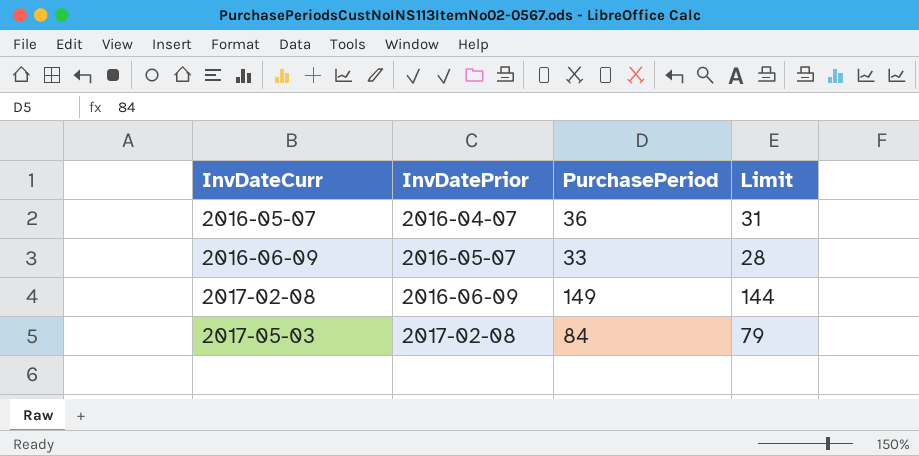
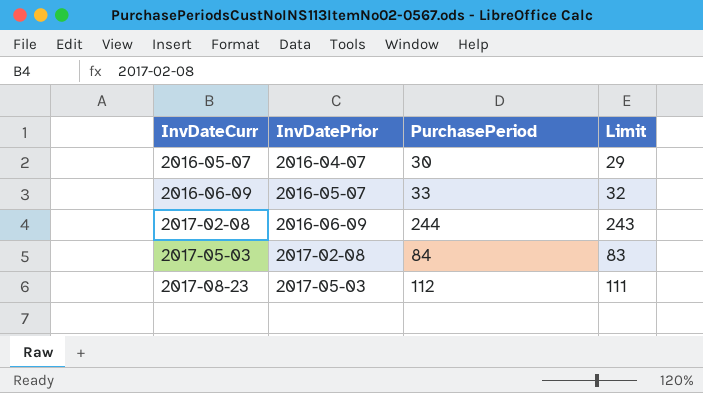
column Limit | formula: [PurchasePeriod] - 5 -> [PurchasePeriod] - 1
2016-05-07 | PurchasePeriod: 36 -> 30
2017-02-08 | PurchasePeriod: 149 -> 244
row 2017-08-23: none -> 2017-05-03 | 112 | 111

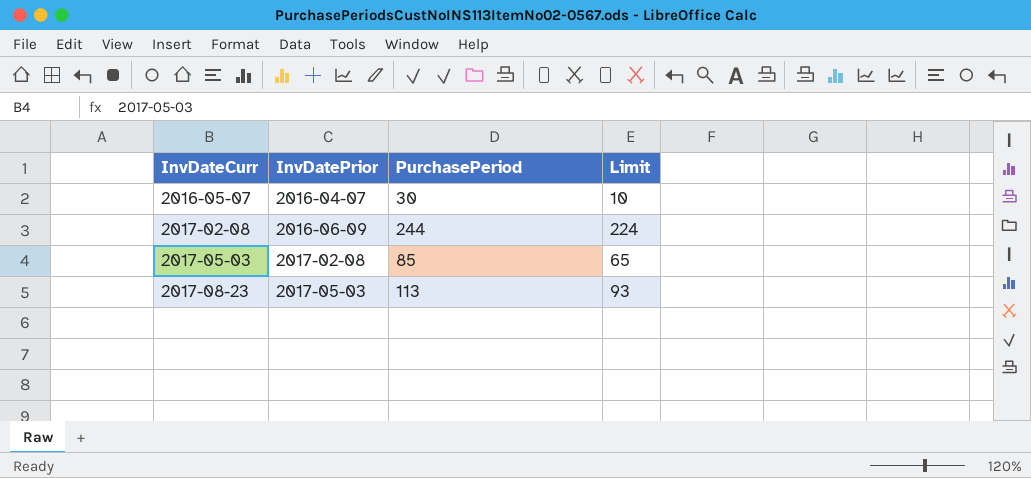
column Limit | formula: [PurchasePeriod] - 1 -> [PurchasePeriod] - 20
row 2016-06-09: 2016-05-07 | 33 | 32 -> none
2017-05-03 | PurchasePeriod: 84 -> 85
2017-08-23 | PurchasePeriod: 112 -> 113

